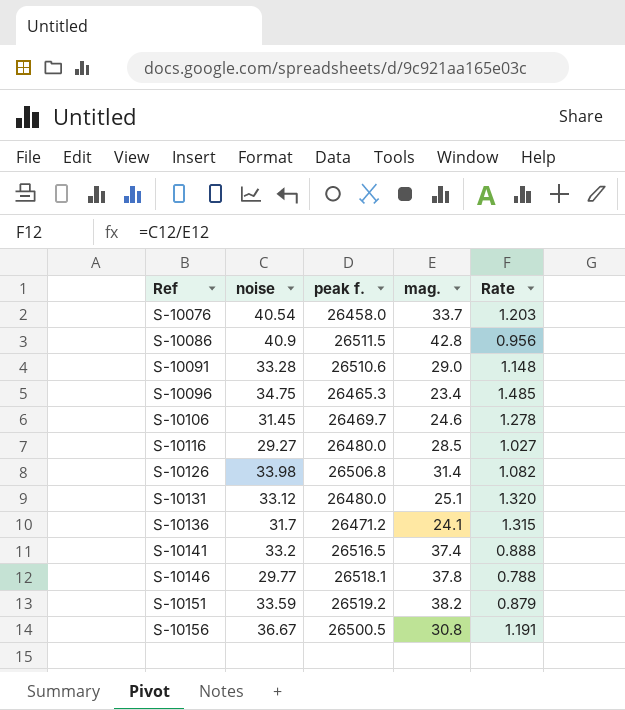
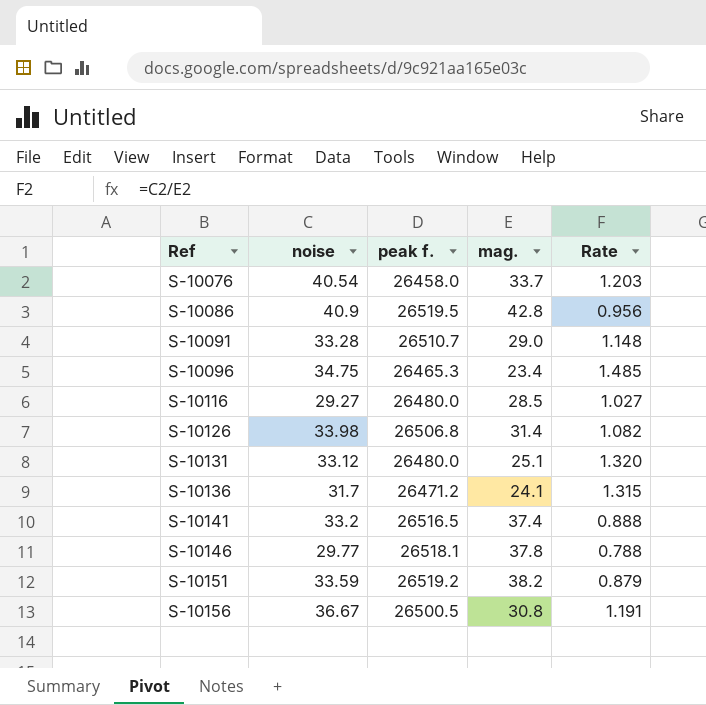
row S-10106: 31.45 | 26469.7 | 24.6 | 1.278 -> none
S-10086 | peak f.: 26511.5 -> 26519.5
S-10091 | peak f.: 26510.6 -> 26510.7

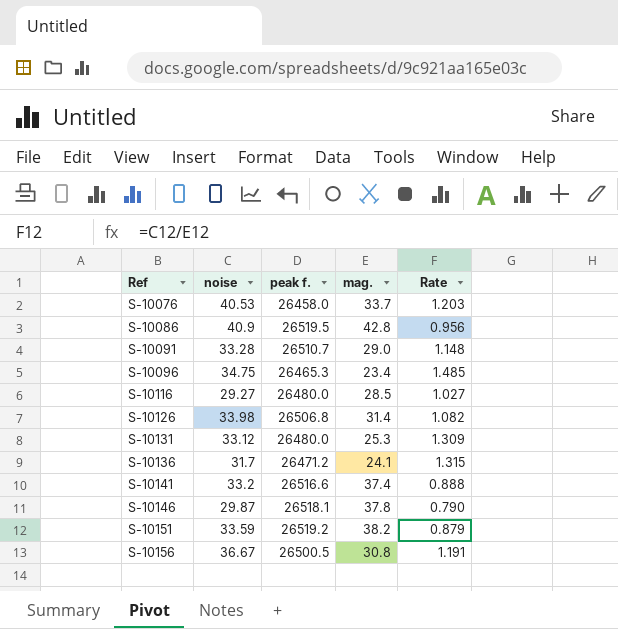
S-10076 | noise: 40.54 -> 40.53
S-10131 | mag.: 25.1 -> 25.3
S-10131 | Rate: 1.320 -> 1.309
S-10141 | peak f.: 26516.5 -> 26516.6
S-10146 | noise: 29.77 -> 29.87
S-10146 | Rate: 0.788 -> 0.790

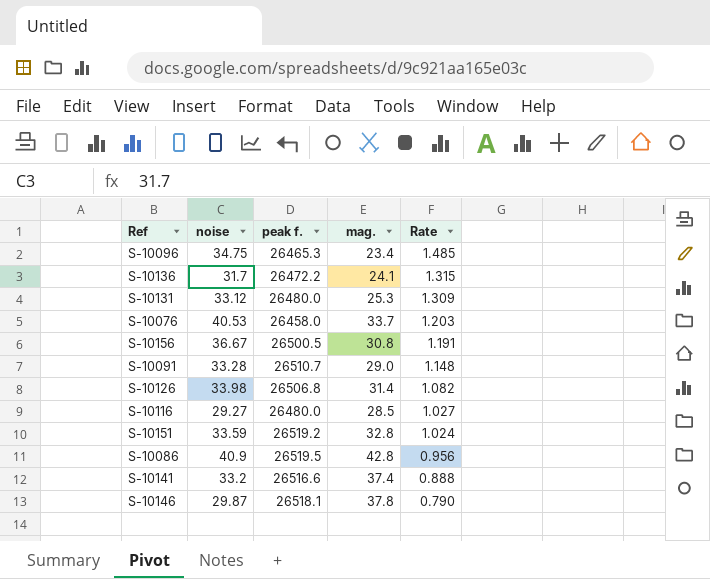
row order: Ref ascending -> Rate descending
S-10136 | peak f.: 26471.2 -> 26472.2
S-10151 | mag.: 38.2 -> 32.8
S-10151 | Rate: 0.879 -> 1.024

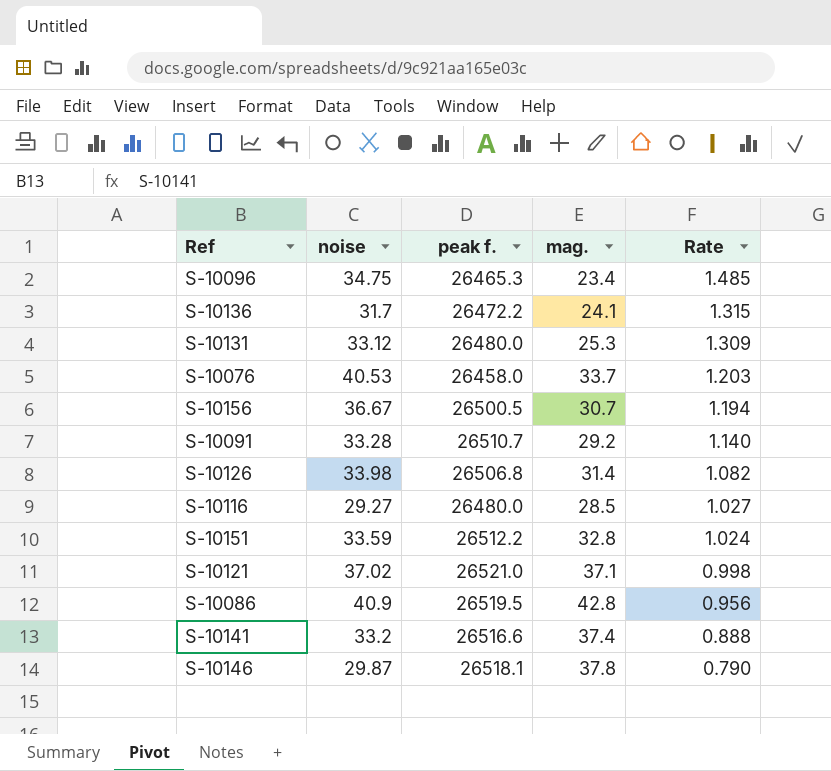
S-10156 | mag.: 30.8 -> 30.7
S-10156 | Rate: 1.191 -> 1.194
S-10091 | mag.: 29.0 -> 29.2
S-10091 | Rate: 1.148 -> 1.140
S-10151 | peak f.: 26519.2 -> 26512.2
row S-10121: none -> 37.02 | 26521.0 | 37.1 | 0.998

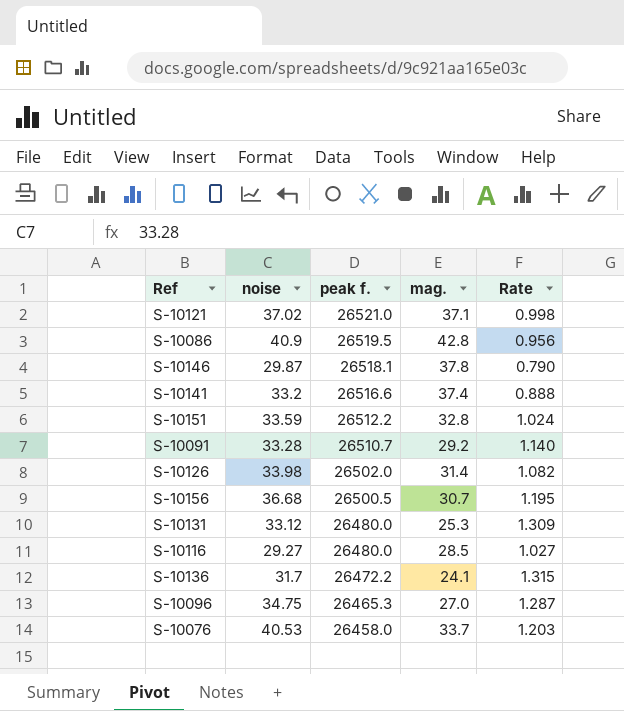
row order: Rate descending -> peak f. descending
S-10126 | peak f.: 26506.8 -> 26502.0
S-10156 | noise: 36.67 -> 36.68
S-10156 | Rate: 1.194 -> 1.195
S-10096 | mag.: 23.4 -> 27.0
S-10096 | Rate: 1.485 -> 1.287

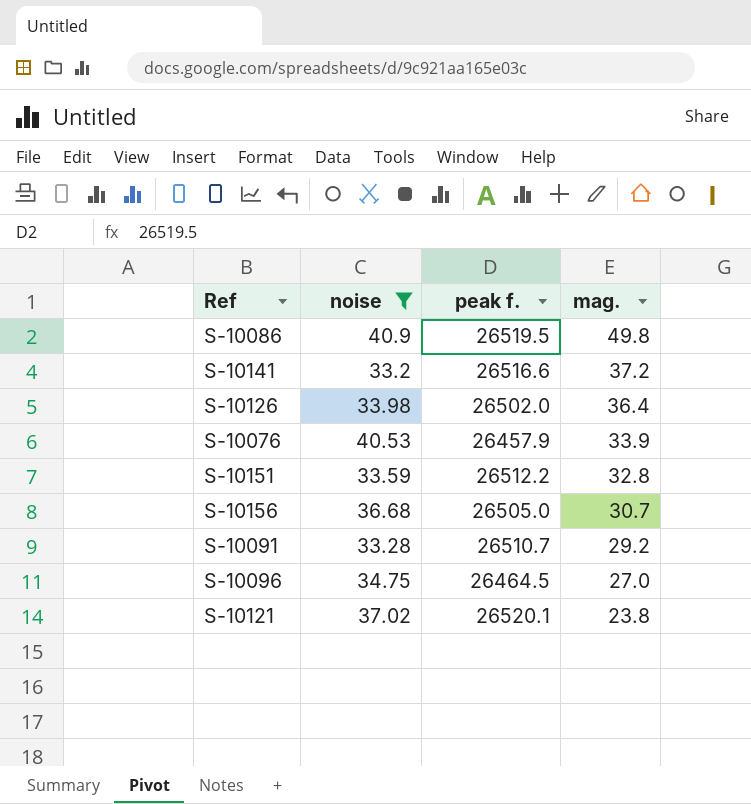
filter: none -> noise >= 33.2
row order: peak f. descending -> mag. descending
column Rate | formula: [noise] / [mag.] -> none
S-10086 | mag.: 42.8 -> 49.8
S-10141 | mag.: 37.4 -> 37.2
S-10126 | mag.: 31.4 -> 36.4
S-10076 | peak f.: 26458.0 -> 26457.9
S-10076 | mag.: 33.7 -> 33.9
S-10156 | peak f.: 26500.5 -> 26505.0
S-10096 | peak f.: 26465.3 -> 26464.5
S-10121 | peak f.: 26521.0 -> 26520.1
S-10121 | mag.: 37.1 -> 23.8

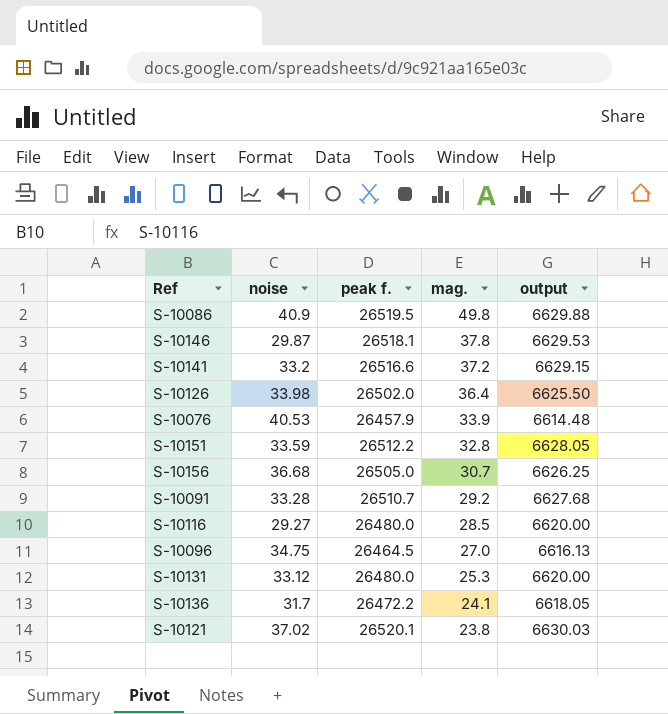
filter: noise >= 33.2 -> none
column output | formula: none -> [peak f.] * 0.25

